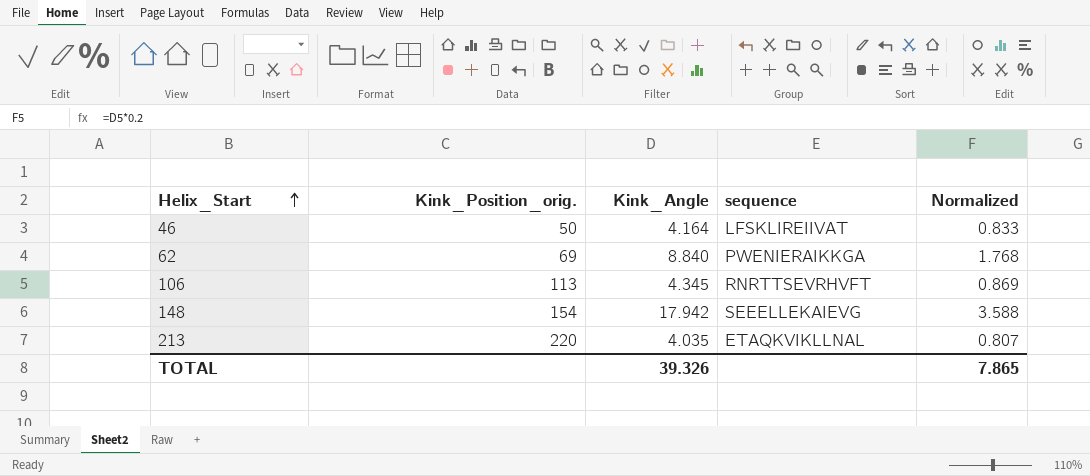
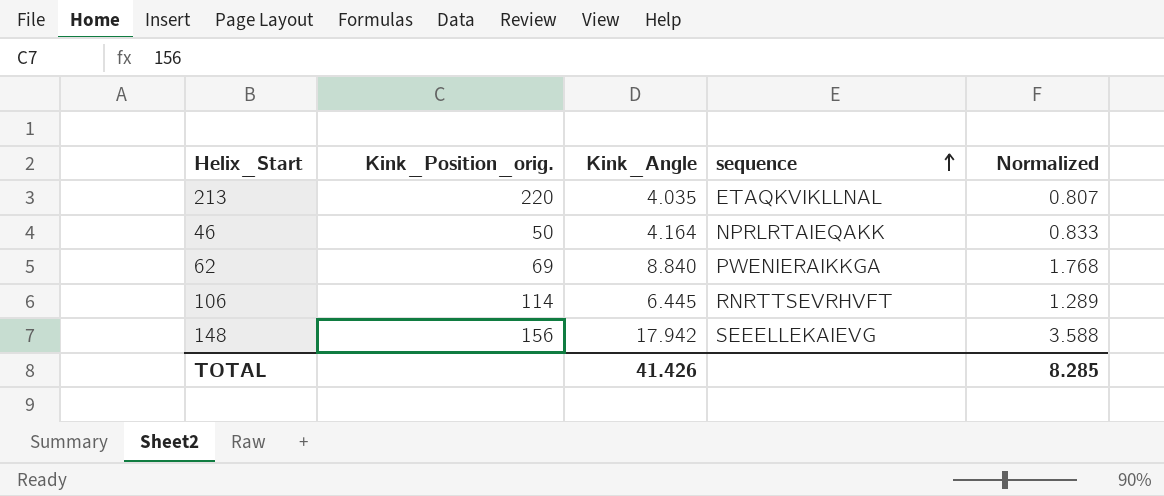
row order: Helix_Start ascending -> sequence ascending
46 | sequence: LFSKLIREIIVAT -> NPRLRTAIEQAKK
106 | Kink_Position_orig.: 113 -> 114
106 | Kink_Angle: 4.345 -> 6.445
106 | Normalized: 0.869 -> 1.289
148 | Kink_Position_orig.: 154 -> 156
TOTAL | Kink_Angle: 39.326 -> 41.426
TOTAL | Normalized: 7.865 -> 8.285

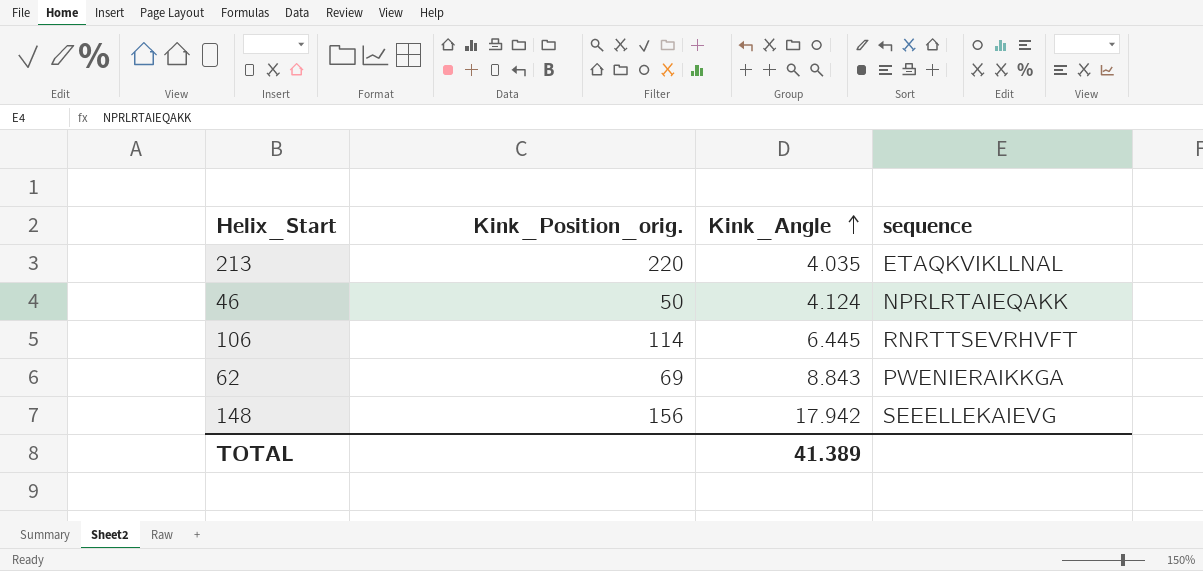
row order: sequence ascending -> Kink_Angle ascending
column Normalized | formula: [Kink_Angle] * 0.2 -> none
46 | Kink_Angle: 4.164 -> 4.124
62 | Kink_Angle: 8.840 -> 8.843
TOTAL | Kink_Angle: 41.426 -> 41.389

